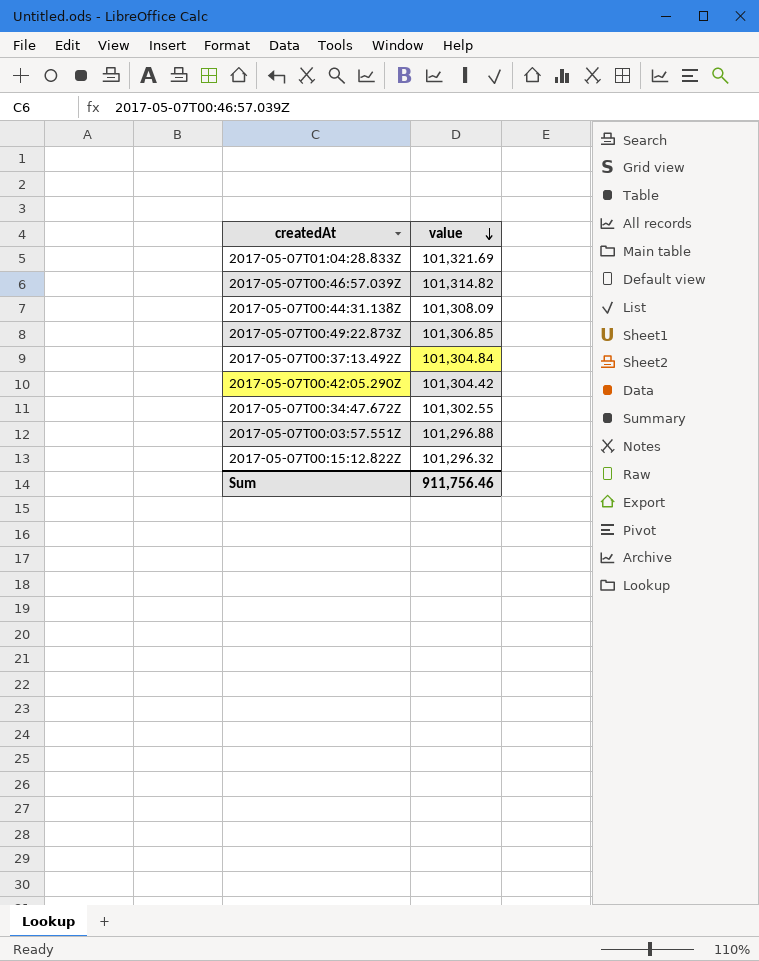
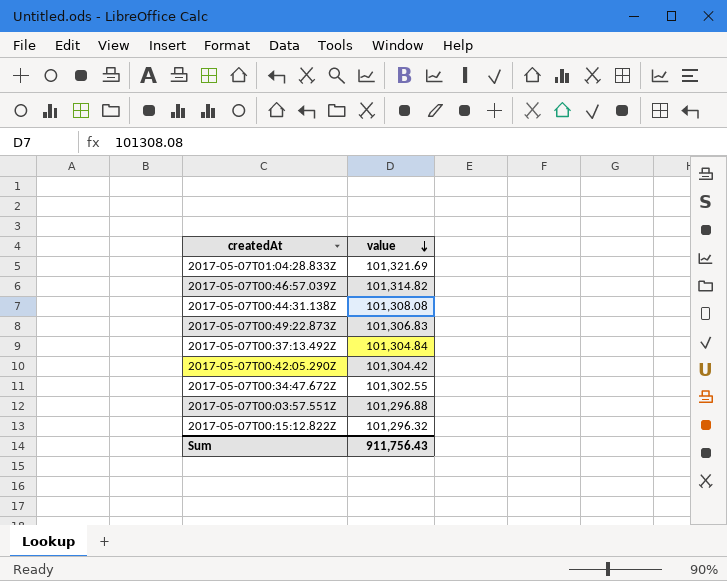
2017-05-07T00:44:31.138Z | value: 101,308.09 -> 101,308.08
2017-05-07T00:49:22.873Z | value: 101,306.85 -> 101,306.83
Sum | value: 911,756.46 -> 911,756.43

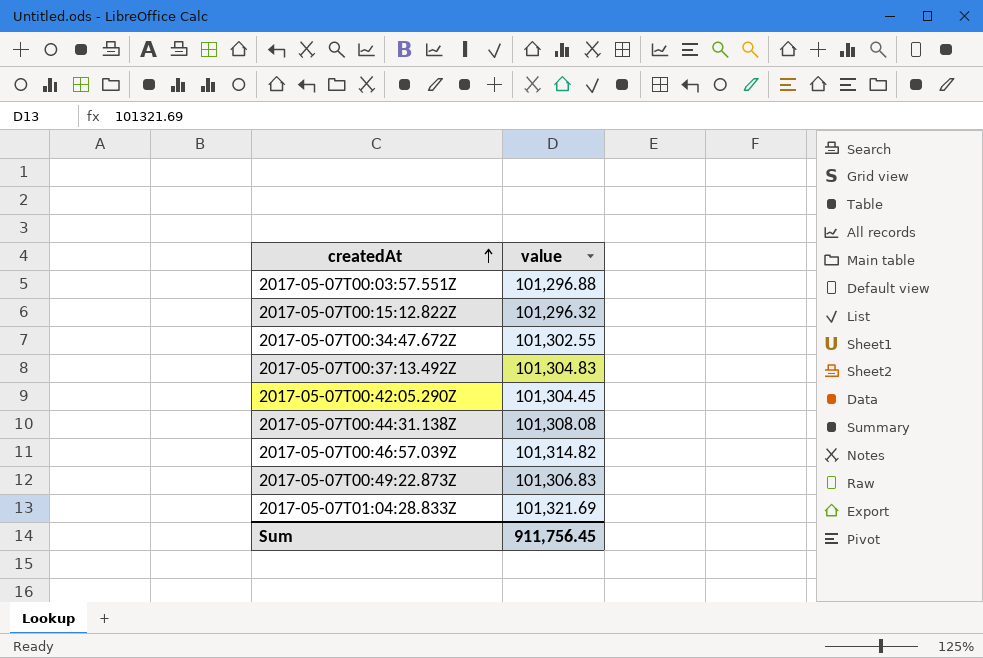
row order: value descending -> createdAt ascending
2017-05-07T00:37:13.492Z | value: 101,304.84 -> 101,304.83
2017-05-07T00:42:05.290Z | value: 101,304.42 -> 101,304.45
Sum | value: 911,756.43 -> 911,756.45

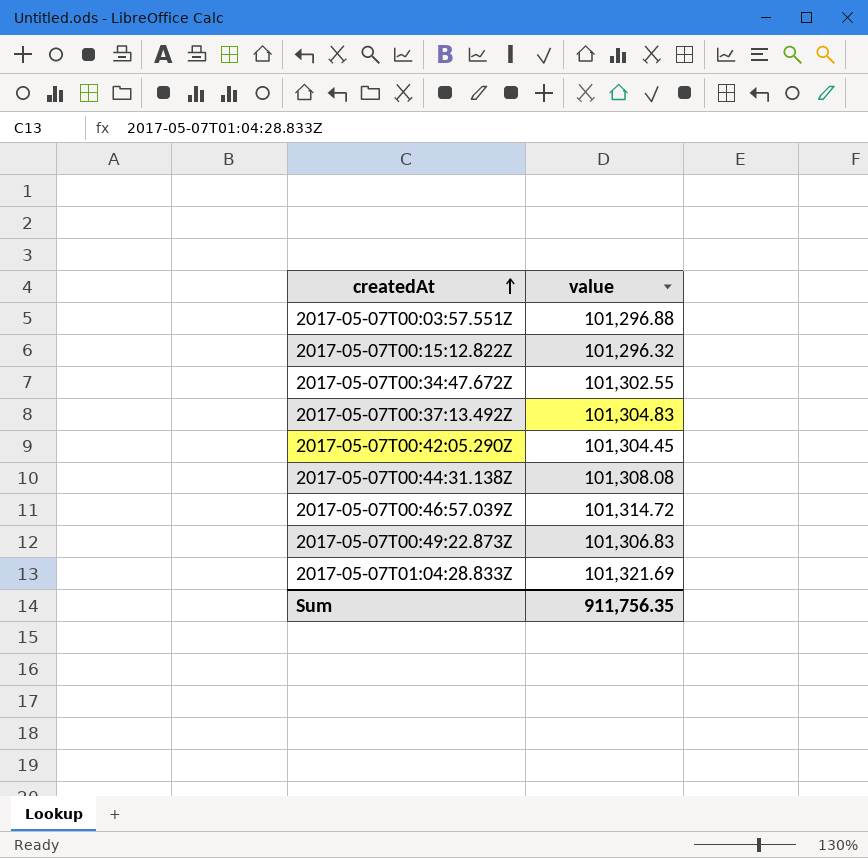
2017-05-07T00:46:57.039Z | value: 101,314.82 -> 101,314.72
Sum | value: 911,756.45 -> 911,756.35

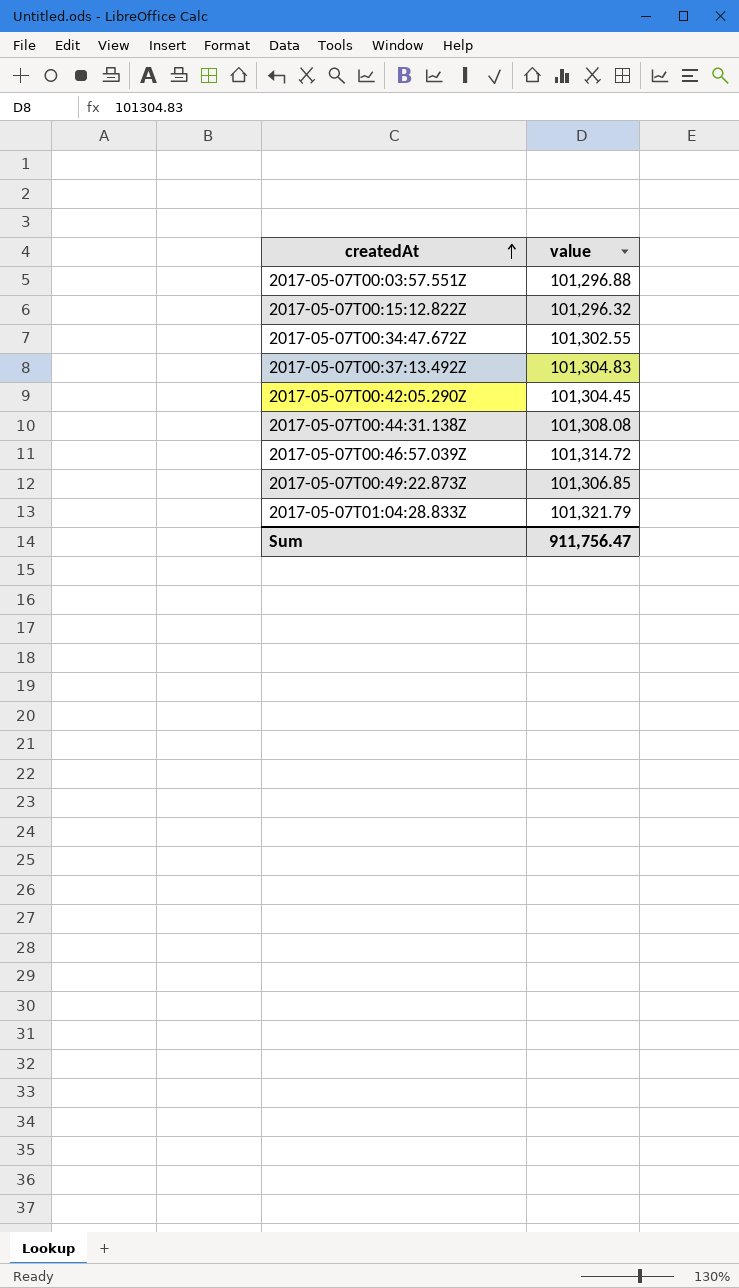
2017-05-07T00:49:22.873Z | value: 101,306.83 -> 101,306.85
2017-05-07T01:04:28.833Z | value: 101,321.69 -> 101,321.79
Sum | value: 911,756.35 -> 911,756.47

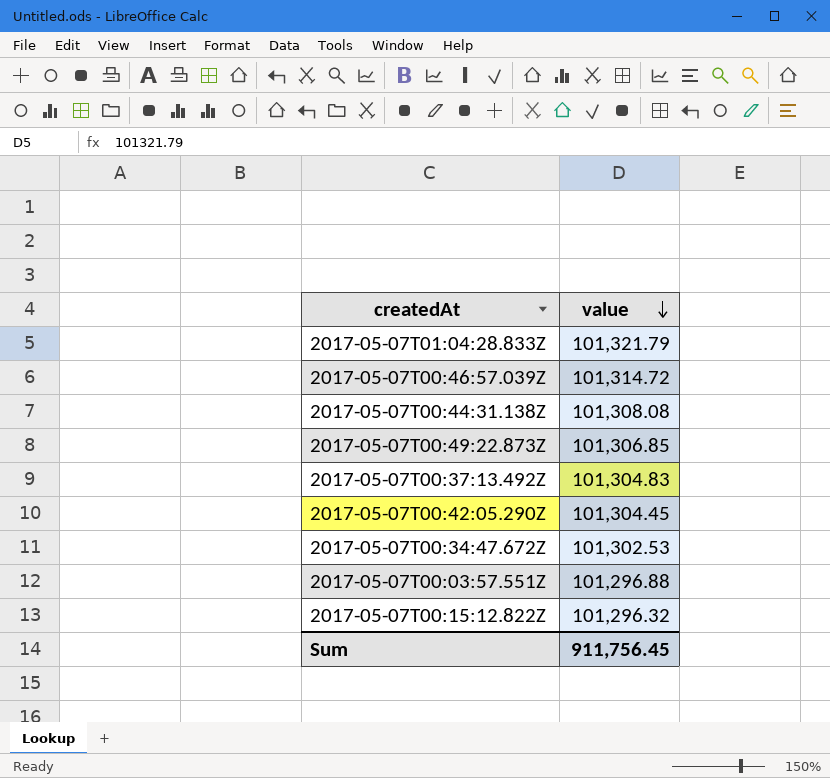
row order: createdAt ascending -> value descending
2017-05-07T00:34:47.672Z | value: 101,302.55 -> 101,302.53
Sum | value: 911,756.47 -> 911,756.45

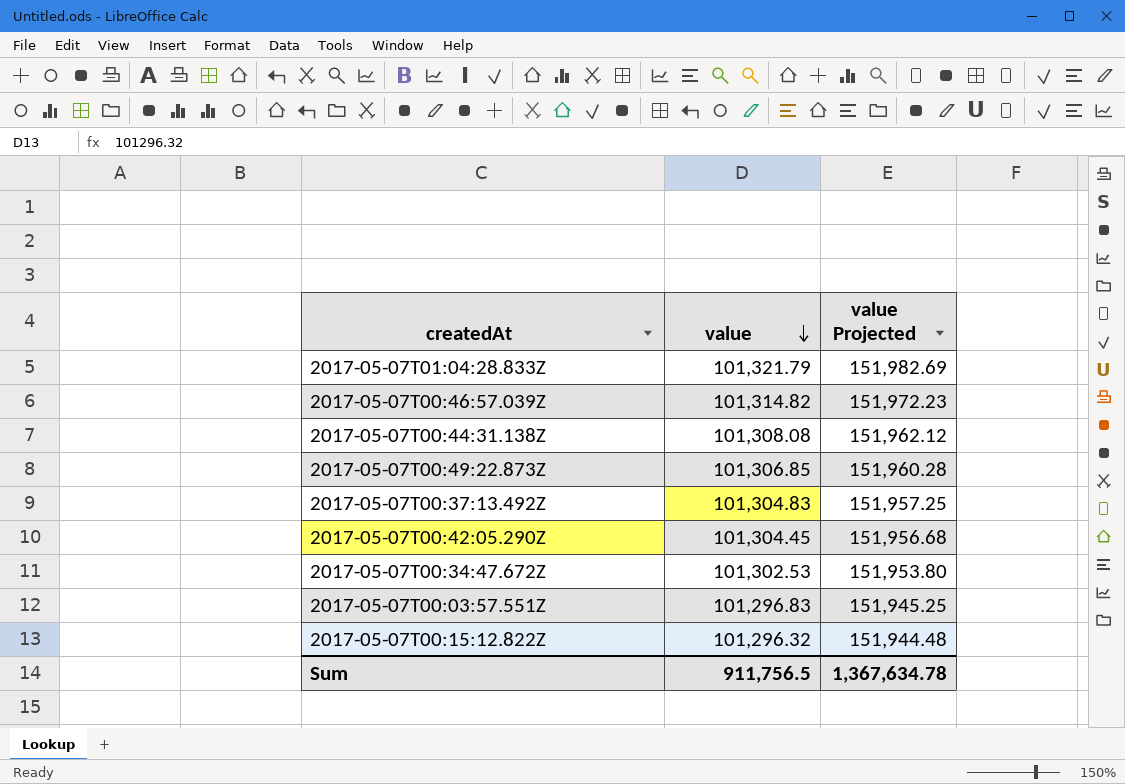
column value Projected | formula: none -> [value] * 1.5
2017-05-07T00:46:57.039Z | value: 101,314.72 -> 101,314.82
2017-05-07T00:03:57.551Z | value: 101,296.88 -> 101,296.83
Sum | value: 911,756.45 -> 911,756.5

